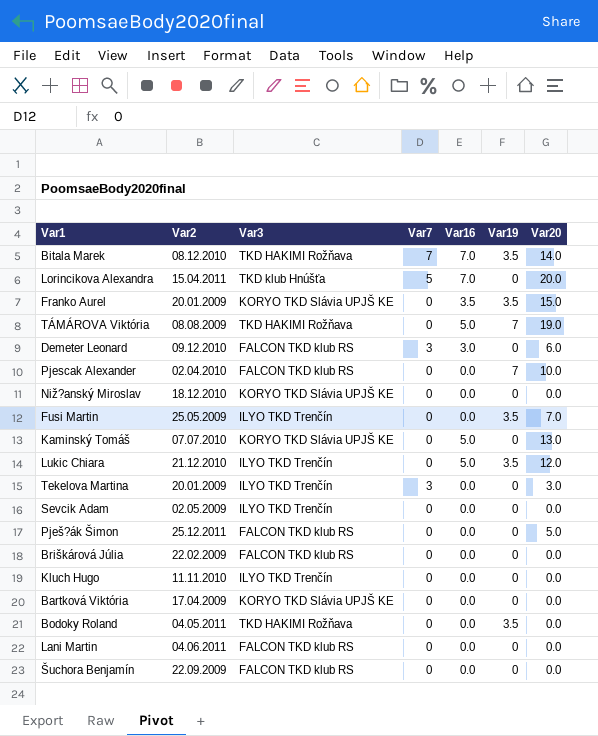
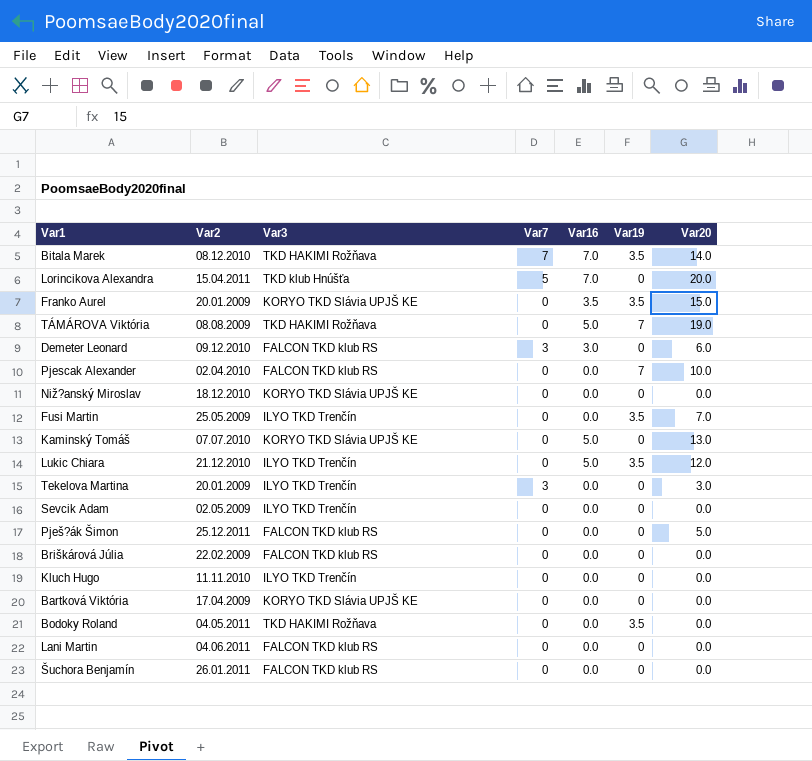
Šuchora Benjamín | Var2: 22.09.2009 -> 26.01.2011

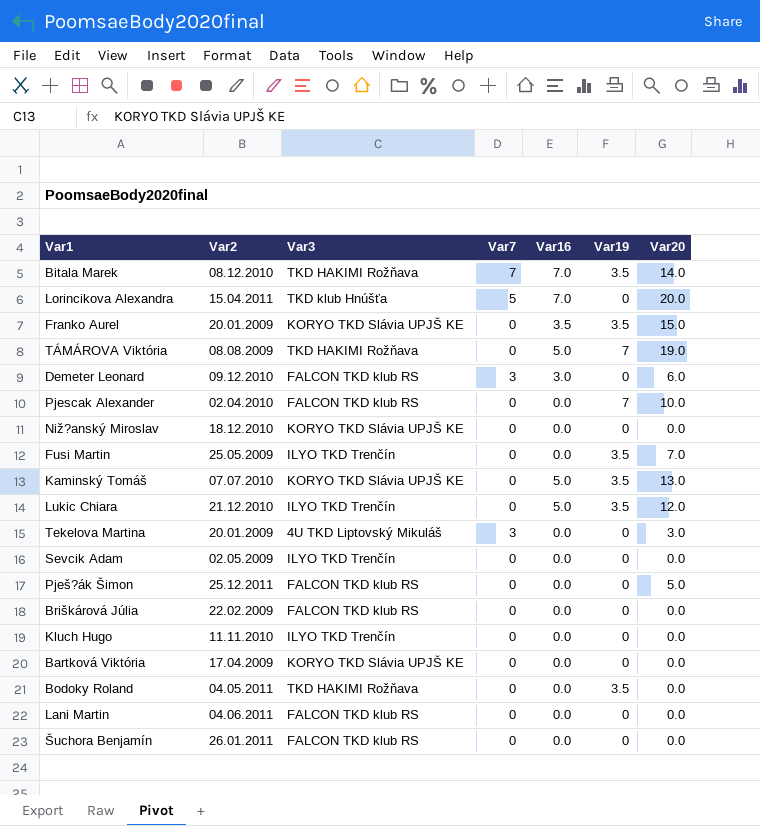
Kaminský Tomáš | Var19: 0 -> 3.5
Tekelova Martina | Var3: ILYO TKD Trenčín -> 4U TKD Liptovský Mikuláš

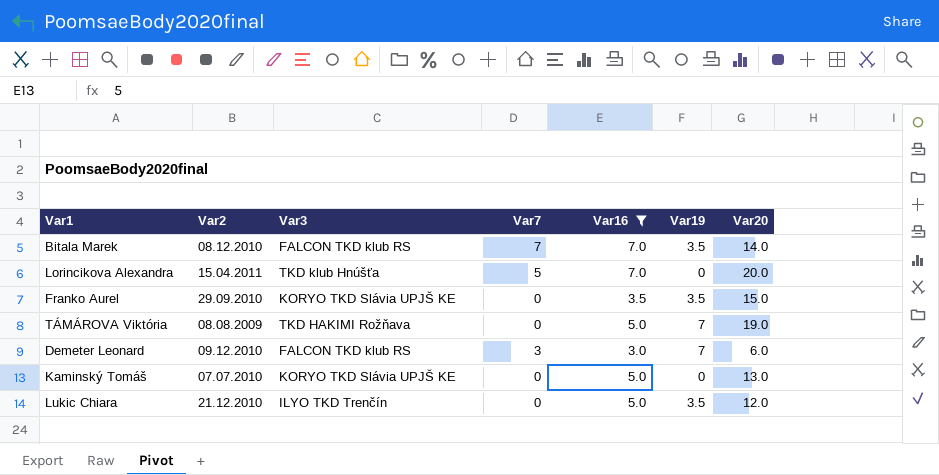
filter: none -> Var16 != 0.0
Bitala Marek | Var3: TKD HAKIMI Rožňava -> FALCON TKD klub RS
Franko Aurel | Var2: 20.01.2009 -> 29.09.2010
Demeter Leonard | Var19: 0 -> 7
Kaminský Tomáš | Var19: 3.5 -> 0

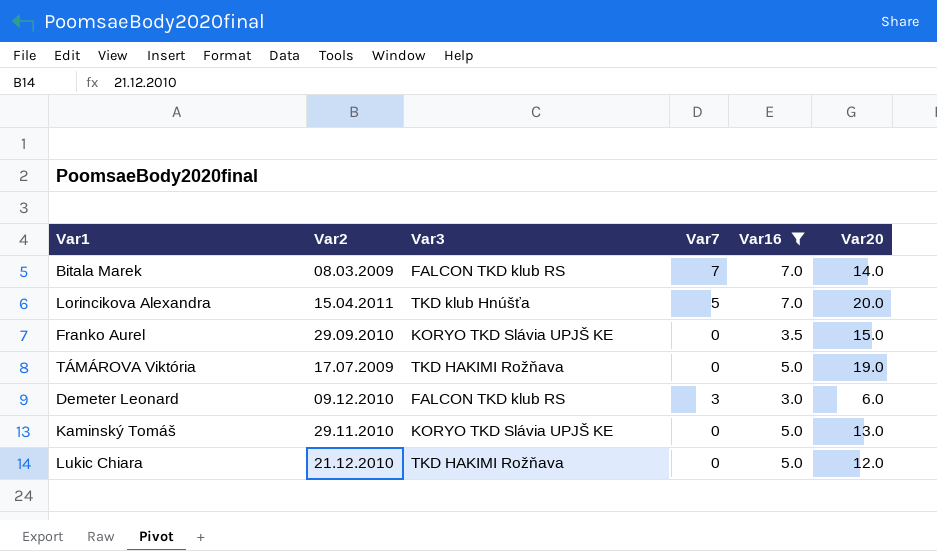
column Var19 | position: 6 -> none
Bitala Marek | Var2: 08.12.2010 -> 08.03.2009
TÁMÁROVA Viktória | Var2: 08.08.2009 -> 17.07.2009
Kaminský Tomáš | Var2: 07.07.2010 -> 29.11.2010
Lukic Chiara | Var3: ILYO TKD Trenčín -> TKD HAKIMI Rožňava

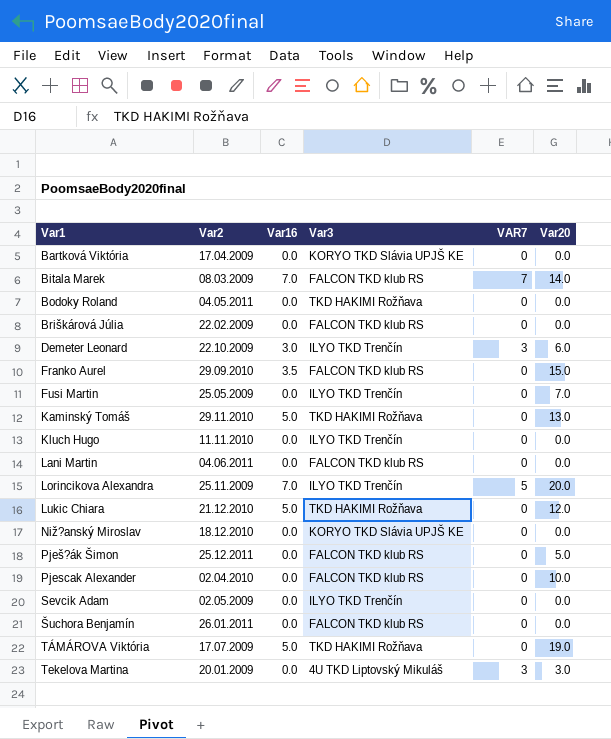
filter: Var16 != 0.0 -> none
row order: none -> Var1 ascending
column Var16 | position: 5 -> 3
column name: Var7 -> VAR7
Demeter Leonard | Var2: 09.12.2010 -> 22.10.2009
Demeter Leonard | Var3: FALCON TKD klub RS -> ILYO TKD Trenčín
Franko Aurel | Var3: KORYO TKD Slávia UPJŠ KE -> FALCON TKD klub RS
Kaminský Tomáš | Var3: KORYO TKD Slávia UPJŠ KE -> TKD HAKIMI Rožňava
Lorincikova Alexandra | Var2: 15.04.2011 -> 25.11.2009
Lorincikova Alexandra | Var3: TKD klub Hnúšťa -> ILYO TKD Trenčín

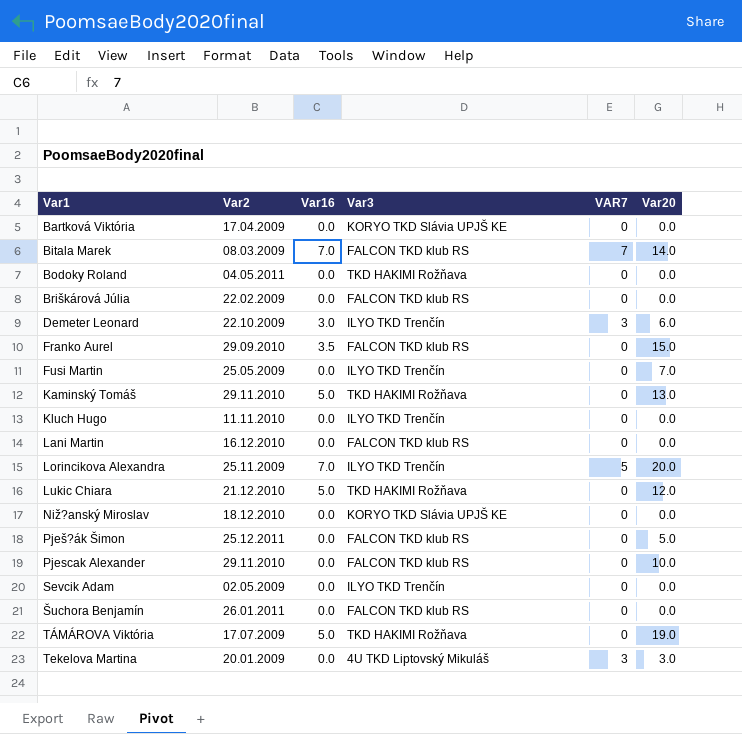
Lani Martin | Var2: 04.06.2011 -> 16.12.2010
Pjescak Alexander | Var2: 02.04.2010 -> 29.11.2010

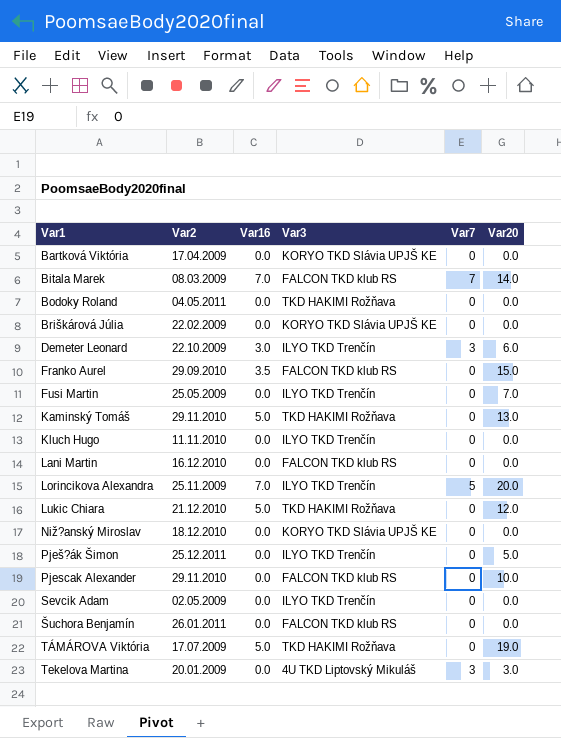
column name: VAR7 -> Var7
Briškárová Júlia | Var3: FALCON TKD klub RS -> KORYO TKD Slávia UPJŠ KE
Pješ?ák Šimon | Var3: FALCON TKD klub RS -> ILYO TKD Trenčín

